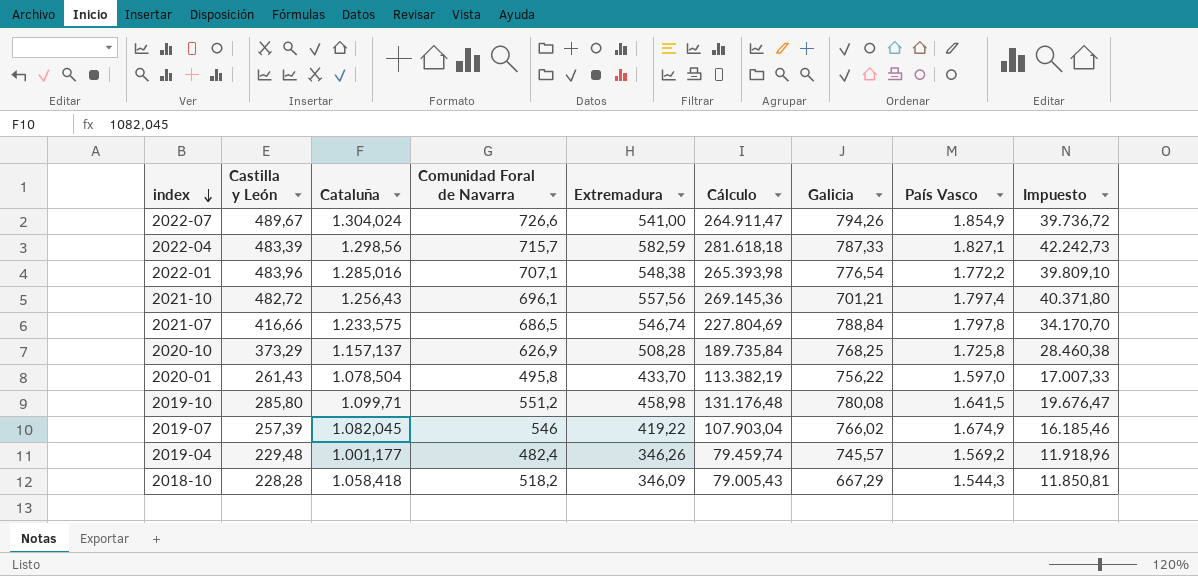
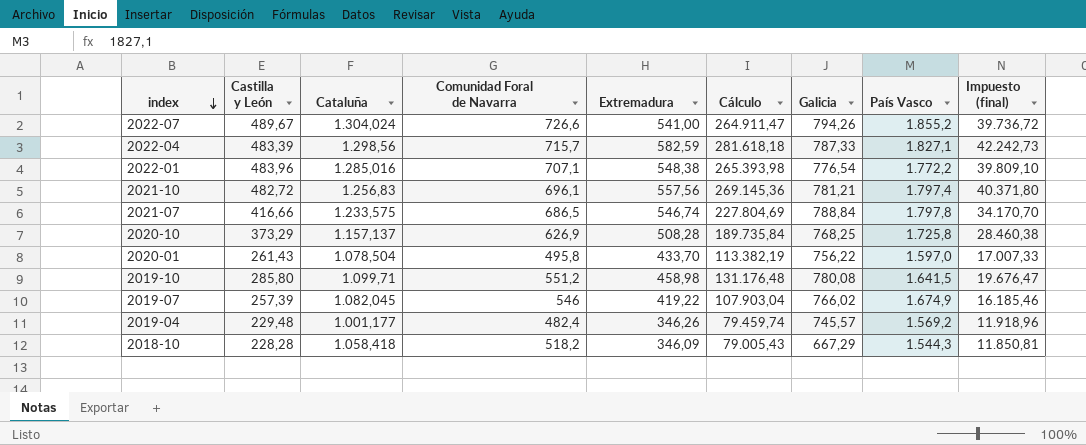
column name: Impuesto -> Impuesto (final)
2022-07 | País Vasco: 1.854,9 -> 1.855,2
2021-10 | Cataluña: 1.256,43 -> 1.256,83
2021-10 | Galicia: 701,21 -> 781,21

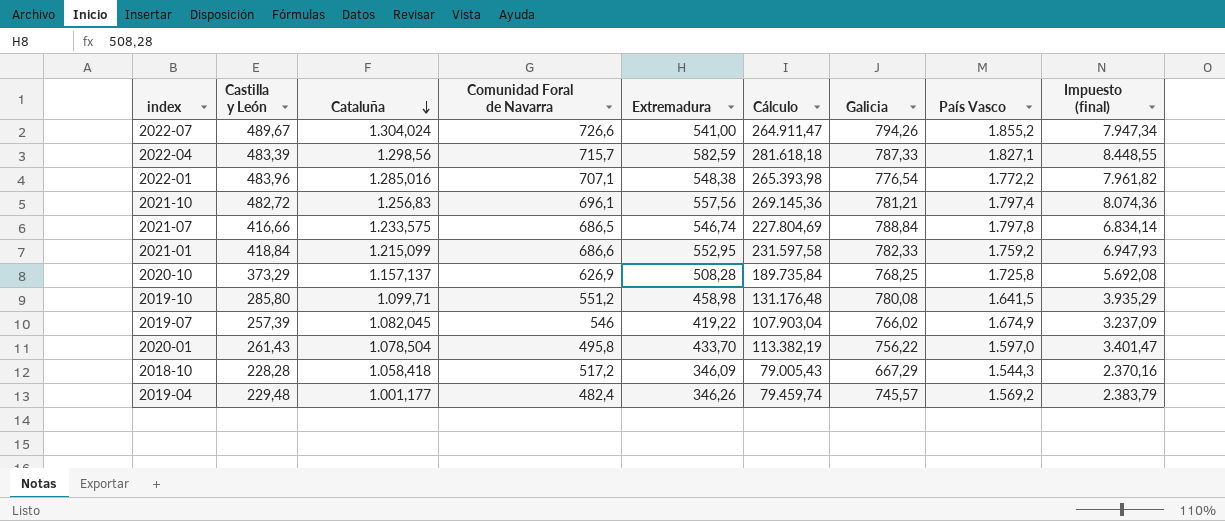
row order: index descending -> Cataluña descending
column Impuesto (final) | formula: [Cálculo] * 0,15 -> [Cálculo] * 0,03
row 2021-01: none -> 418,84 | 1.215,099 | 686,6 | 552,95 | 231.597,58 | 782,33 | 1.759,2 | 6.947,93
2018-10 | Comunidad Foral de Navarra: 518,2 -> 517,2

